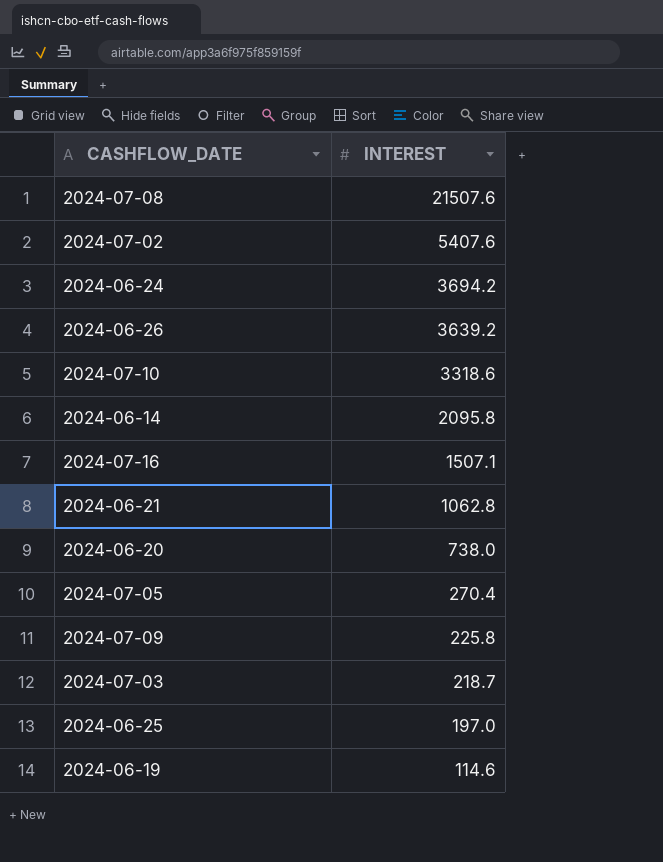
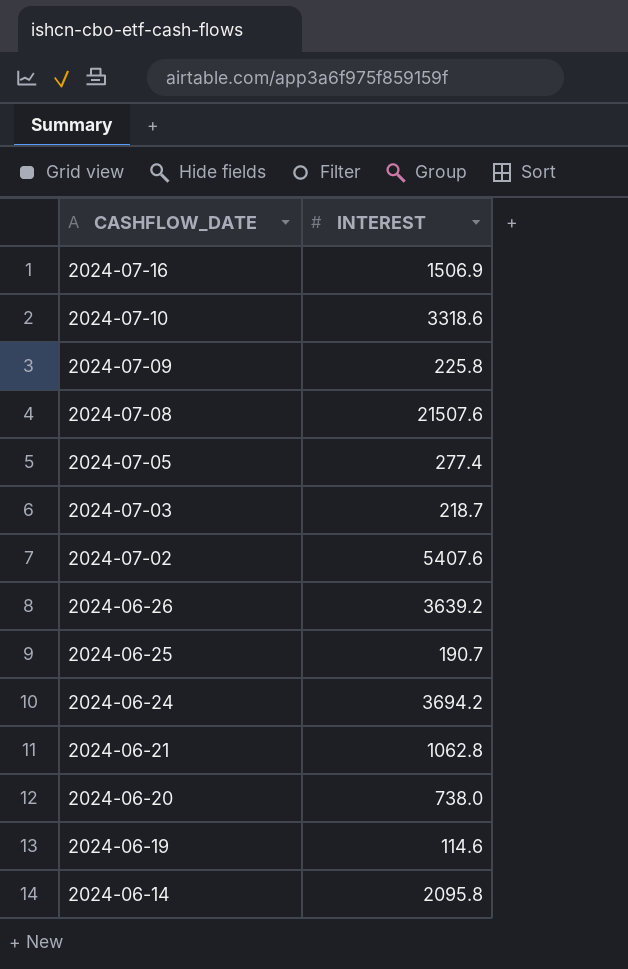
row order: INTEREST descending -> CASHFLOW_DATE descending
2024-07-16 | INTEREST: 1507.1 -> 1506.9
2024-07-05 | INTEREST: 270.4 -> 277.4
2024-06-25 | INTEREST: 197.0 -> 190.7

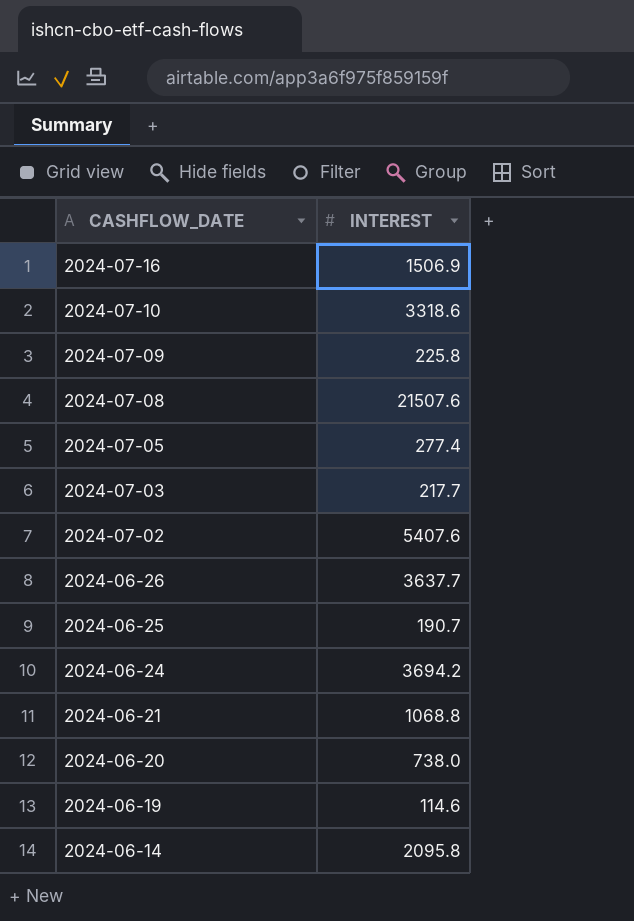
2024-07-03 | INTEREST: 218.7 -> 217.7
2024-06-26 | INTEREST: 3639.2 -> 3637.7
2024-06-21 | INTEREST: 1062.8 -> 1068.8

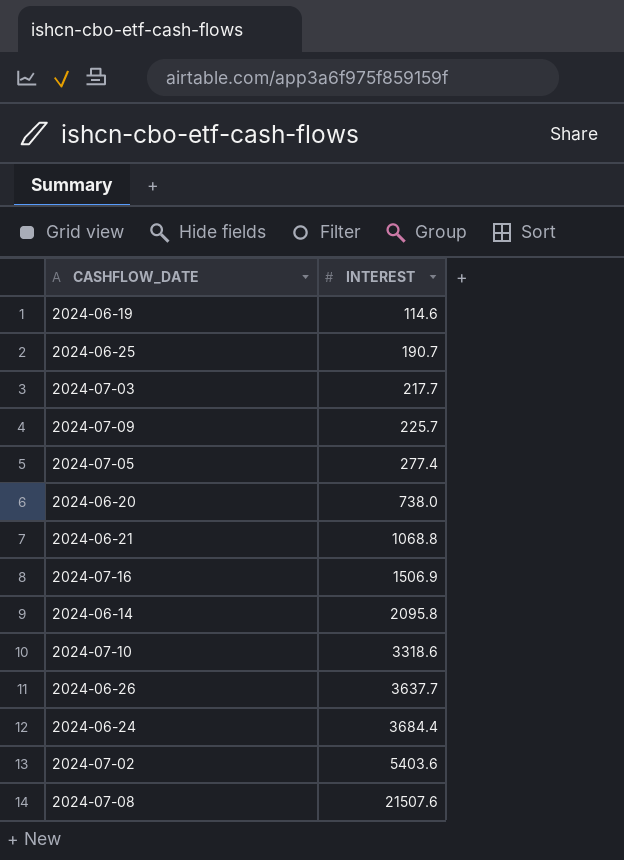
row order: CASHFLOW_DATE descending -> INTEREST ascending
2024-07-09 | INTEREST: 225.8 -> 225.7
2024-06-24 | INTEREST: 3694.2 -> 3684.4
2024-07-02 | INTEREST: 5407.6 -> 5403.6

